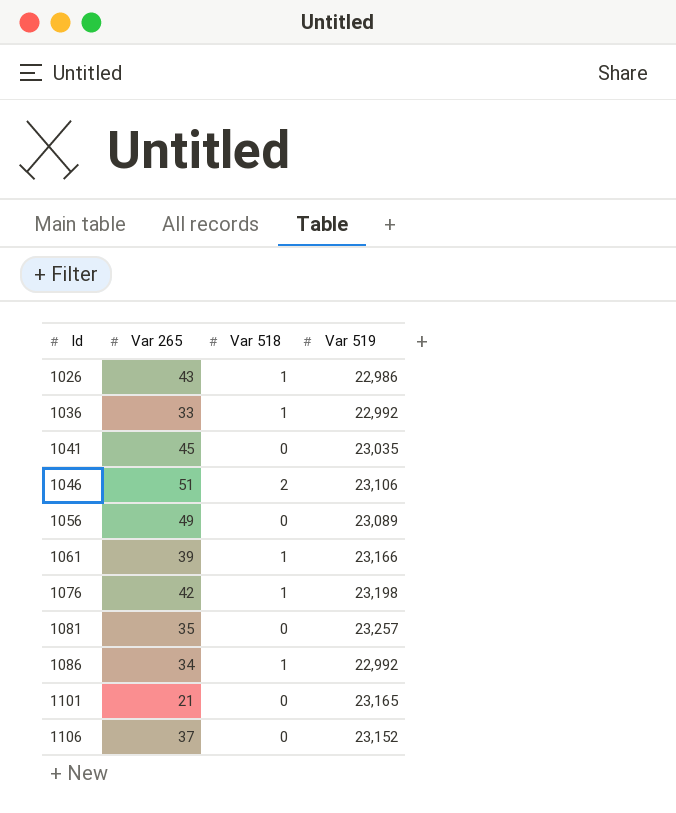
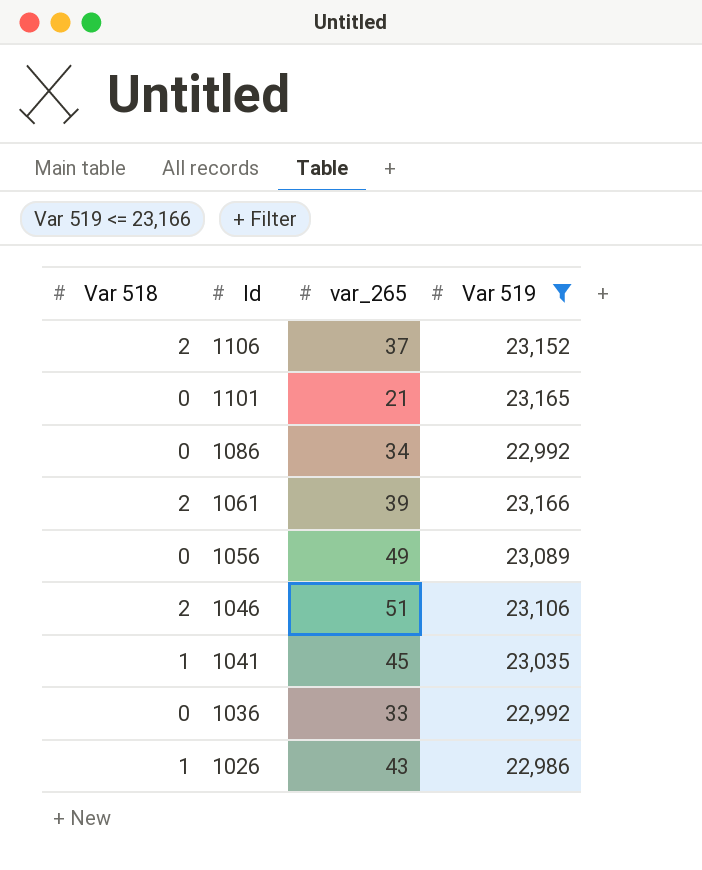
filter: none -> Var 519 <= 23,166
row order: Id ascending -> Id descending
column Var 518 | position: 3 -> 1
column name: Var 265 -> var_265
1106 | Var 518: 0 -> 2
1086 | Var 518: 1 -> 0
1061 | Var 518: 1 -> 2
1041 | Var 518: 0 -> 1
1036 | Var 518: 1 -> 0

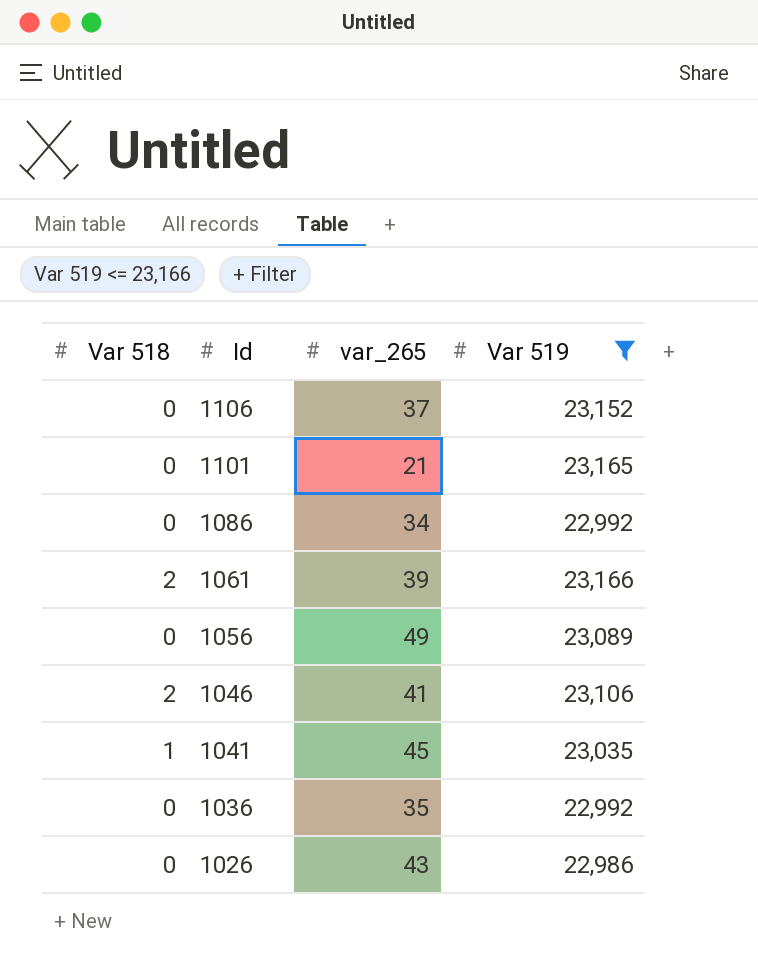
1106 | Var 518: 2 -> 0
1046 | var_265: 51 -> 41
1036 | var_265: 33 -> 35
1026 | Var 518: 1 -> 0

